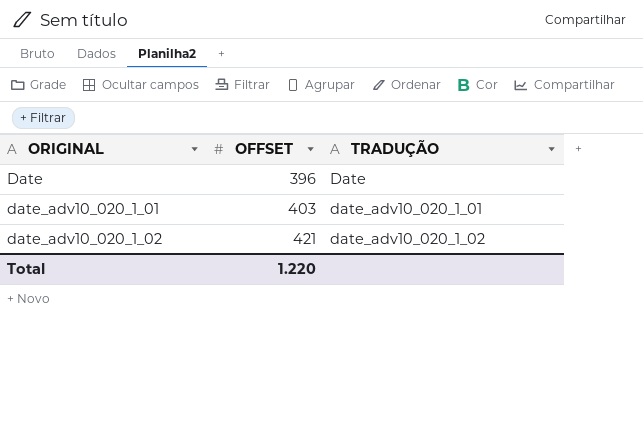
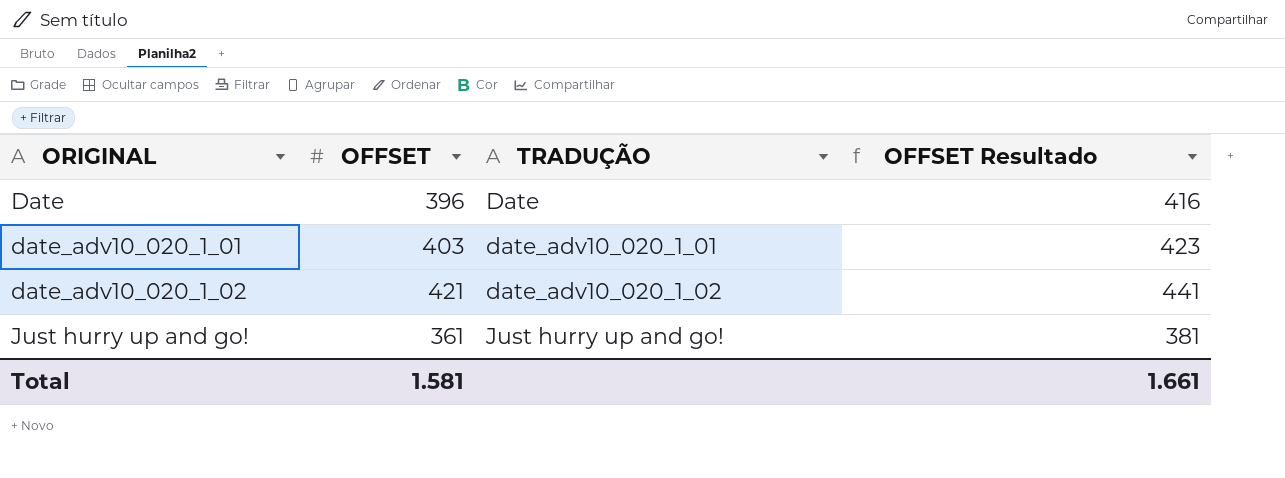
column OFFSET Resultado | formula: none -> [OFFSET] + 20
row Just hurry up and go!: none -> 361 | Just hurry up and go! | 381
Total | OFFSET: 1.220 -> 1.581

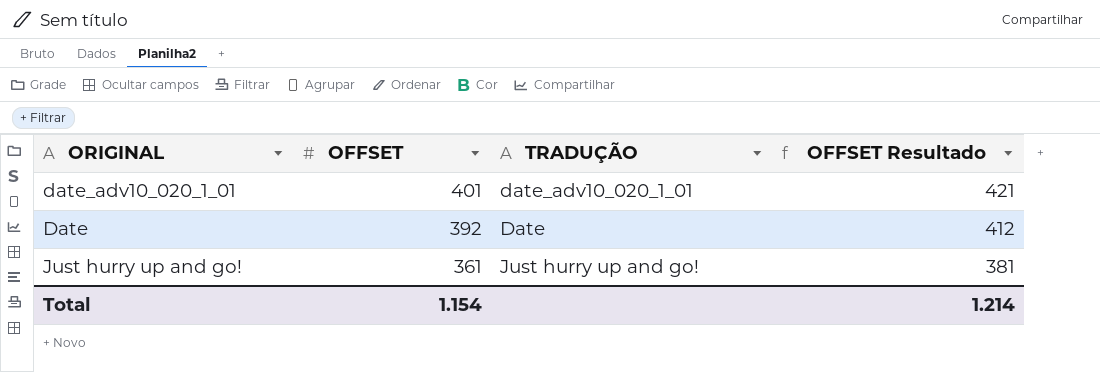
row order: ORIGINAL ascending -> OFFSET descending
row date_adv10_020_1_02: 421 | date_adv10_020_1_02 | 441 -> none
date_adv10_020_1_01 | OFFSET: 403 -> 401
date_adv10_020_1_01 | OFFSET Resultado: 423 -> 421
Date | OFFSET: 396 -> 392
Date | OFFSET Resultado: 416 -> 412
Total | OFFSET: 1.581 -> 1.154
Total | OFFSET Resultado: 1.661 -> 1.214

